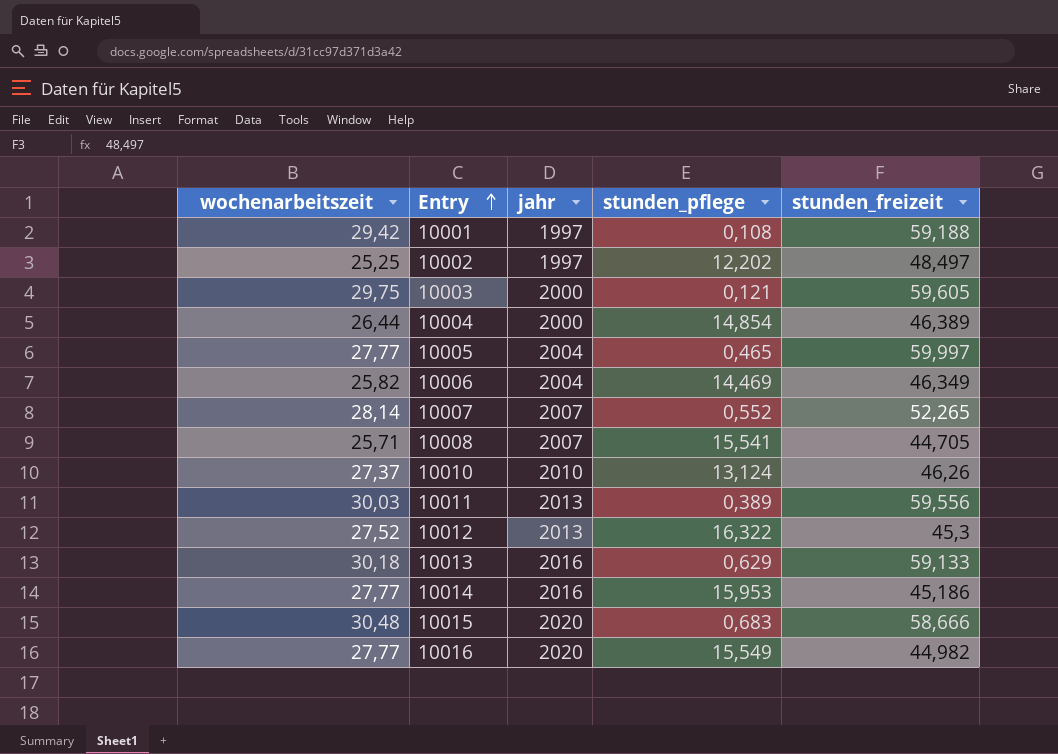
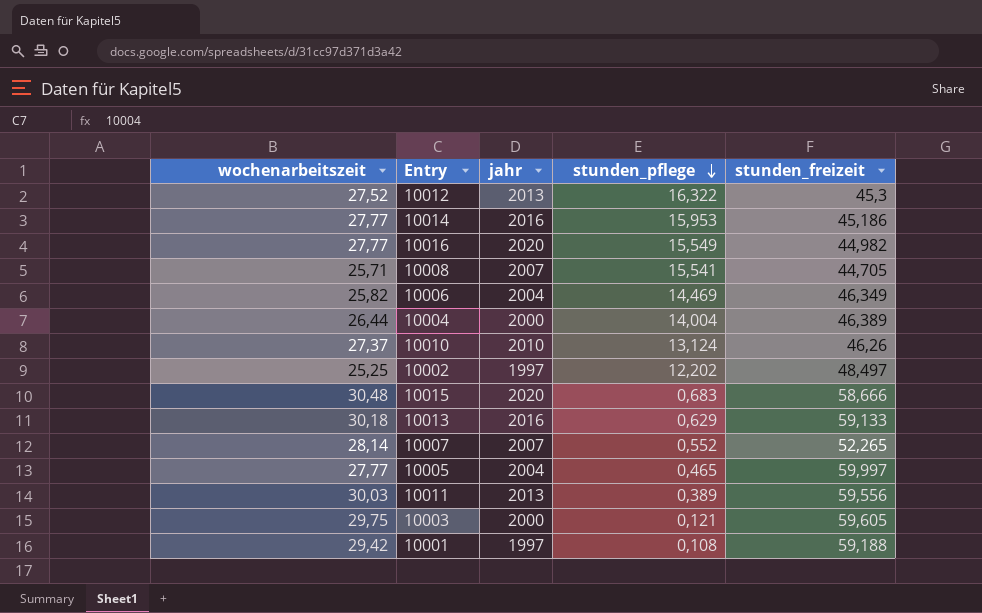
row order: Entry ascending -> stunden_pflege descending
10004 | stunden_pflege: 14,854 -> 14,004

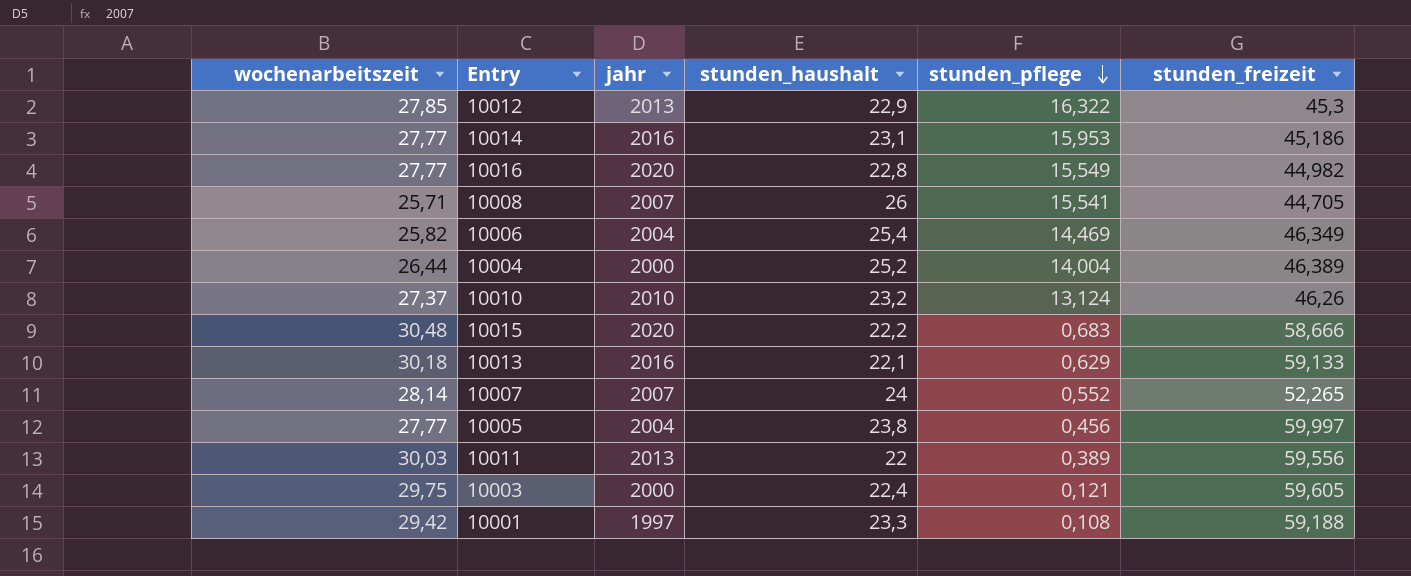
column stunden_haushalt | position: none -> 4
row 10002: 25,25 | 1997 | 12,202 | 48,497 -> none
10012 | wochenarbeitszeit: 27,52 -> 27,85
10005 | stunden_pflege: 0,465 -> 0,456

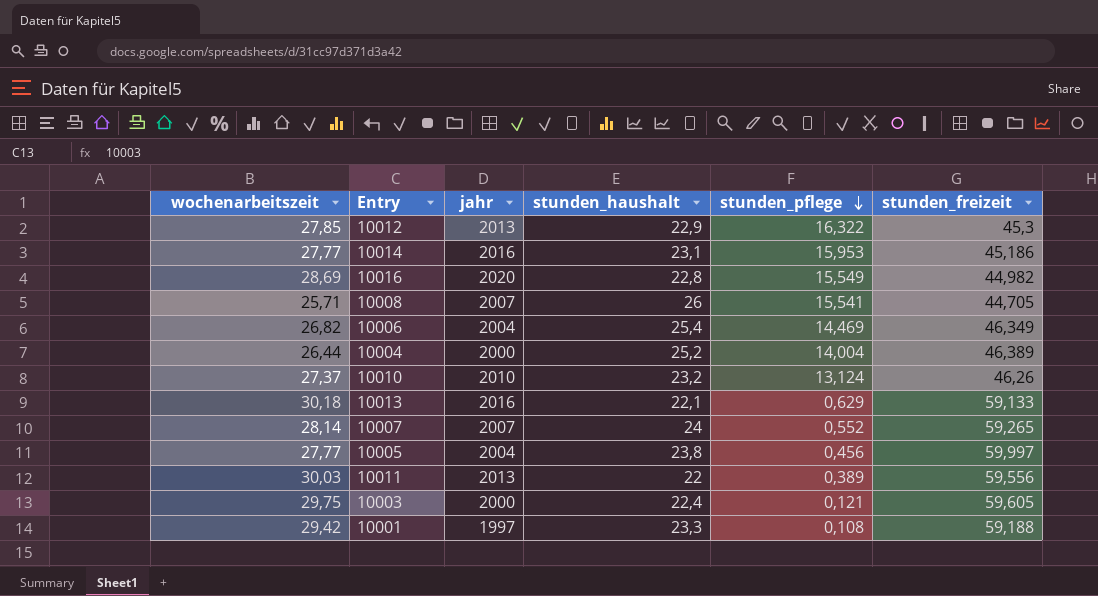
row 10015: 30,48 | 2020 | 22,2 | 0,683 | 58,666 -> none
10016 | wochenarbeitszeit: 27,77 -> 28,69
10006 | wochenarbeitszeit: 25,82 -> 26,82
10007 | stunden_freizeit: 52,265 -> 59,265

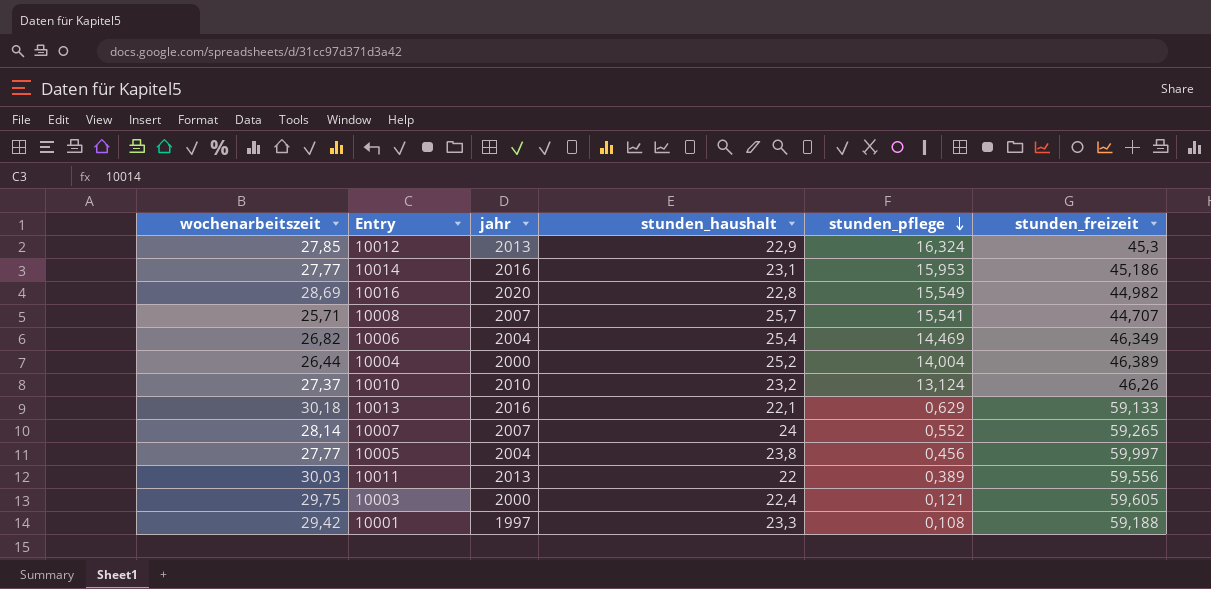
10012 | stunden_pflege: 16,322 -> 16,324
10008 | stunden_haushalt: 26 -> 25,7
10008 | stunden_freizeit: 44,705 -> 44,707

